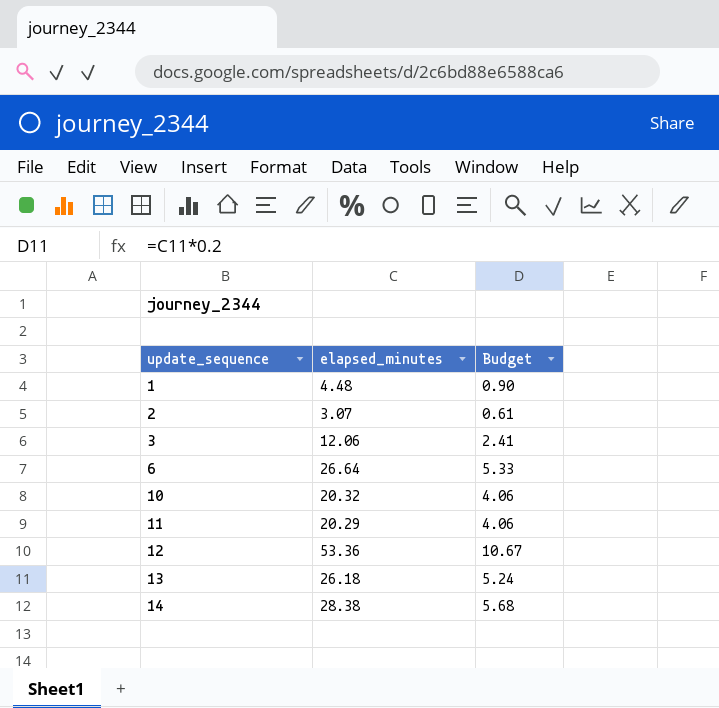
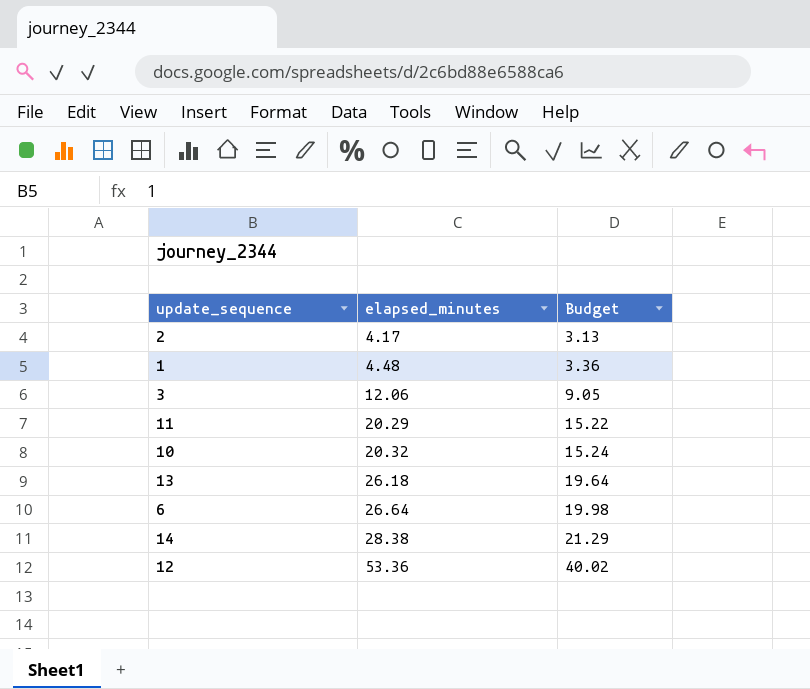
row order: update_sequence ascending -> elapsed_minutes ascending
column Budget | formula: [elapsed_minutes] * 0.2 -> [elapsed_minutes] * 0.75
2 | elapsed_minutes: 3.07 -> 4.17

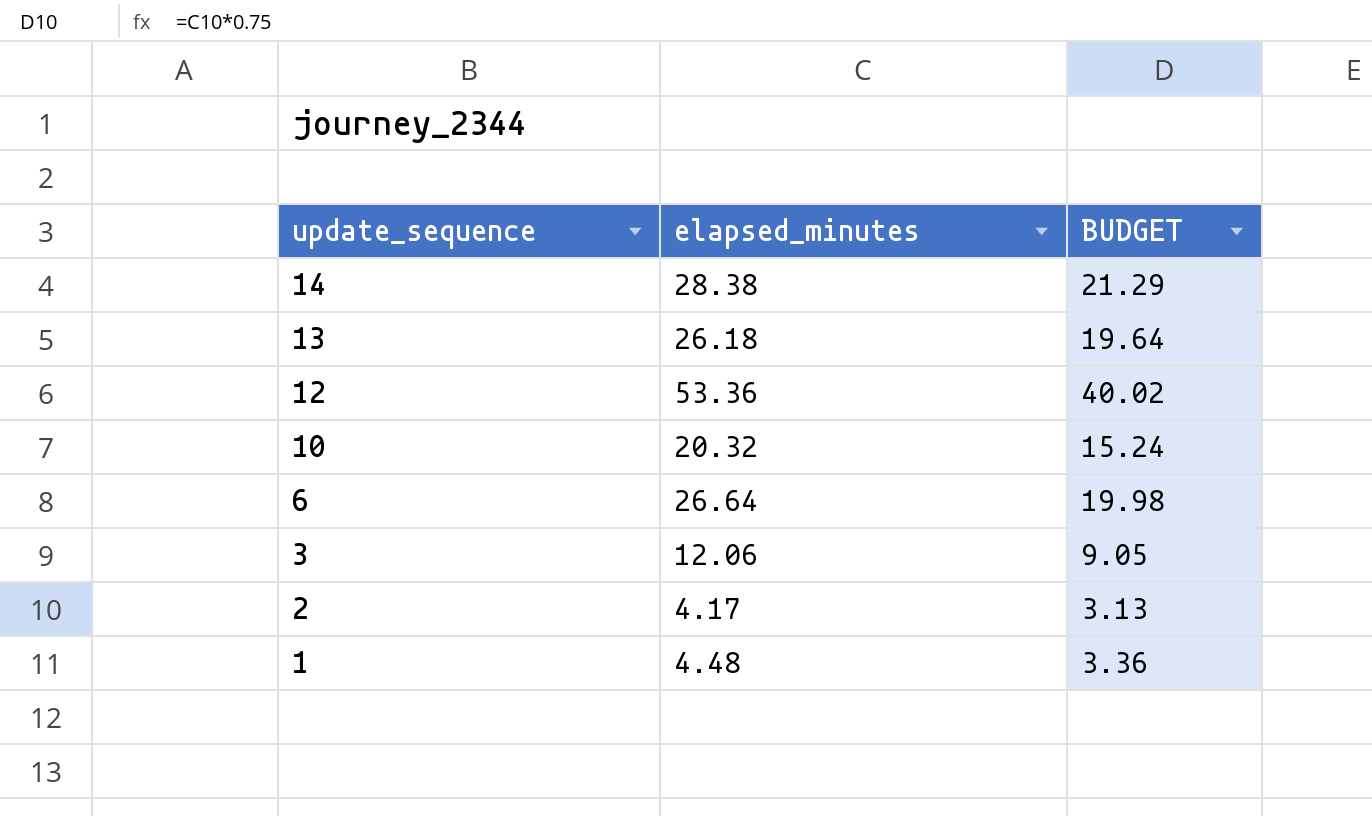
row order: elapsed_minutes ascending -> update_sequence descending
column name: Budget -> BUDGET
row 11: 20.29 | 15.22 -> none

